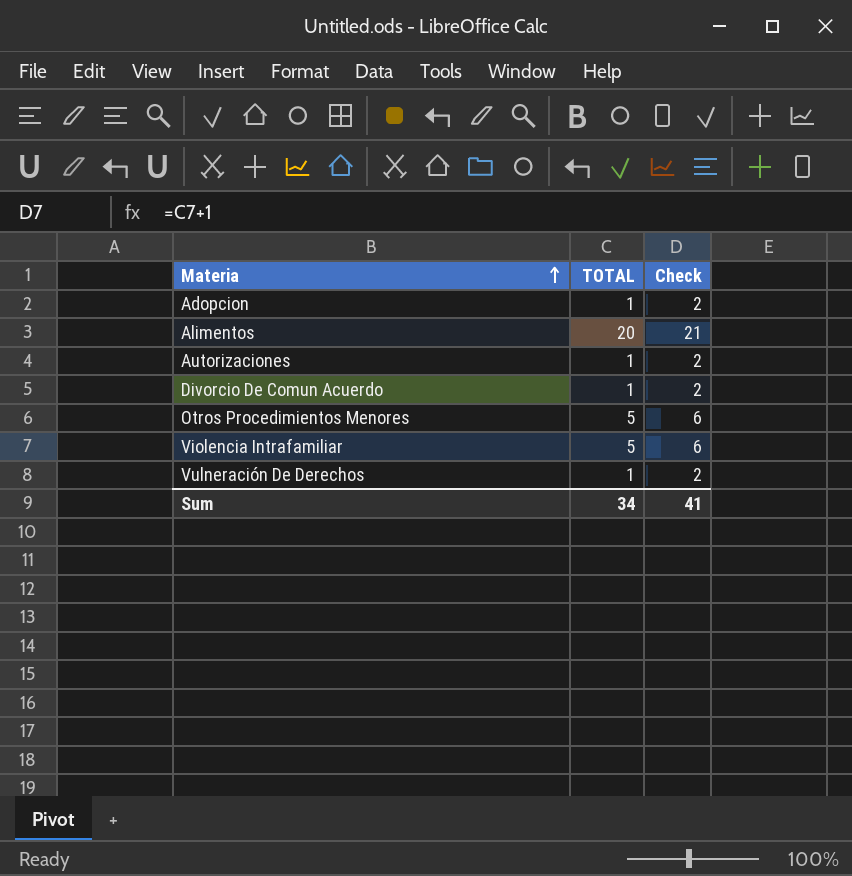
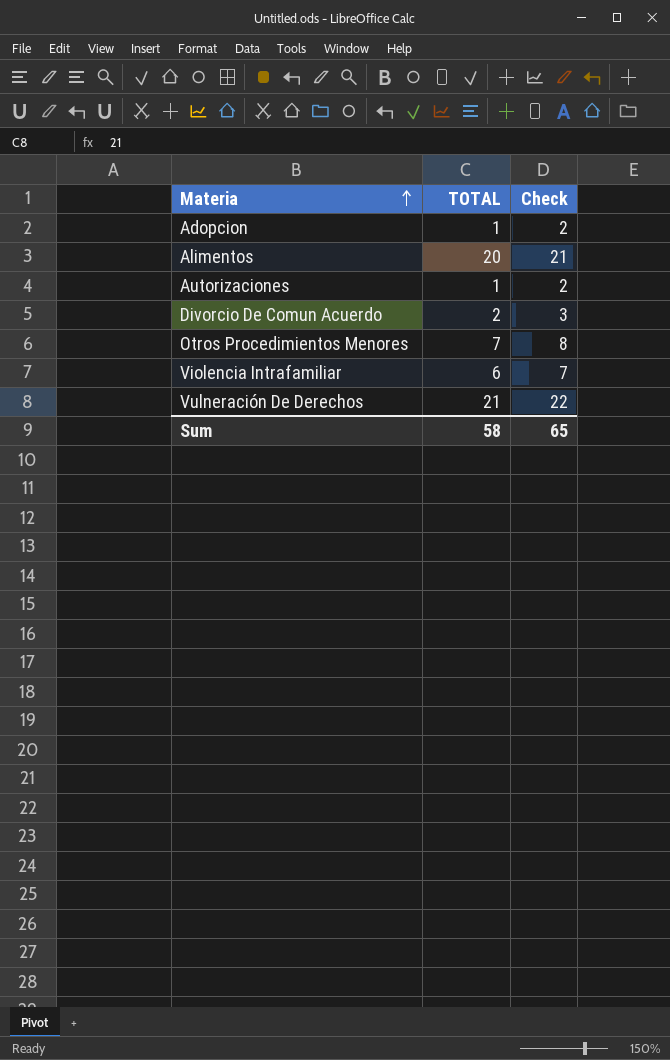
Divorcio De Comun Acuerdo | TOTAL: 1 -> 2
Divorcio De Comun Acuerdo | Check: 2 -> 3
Otros Procedimientos Menores | TOTAL: 5 -> 7
Otros Procedimientos Menores | Check: 6 -> 8
Violencia Intrafamiliar | TOTAL: 5 -> 6
Violencia Intrafamiliar | Check: 6 -> 7
Vulneración De Derechos | TOTAL: 1 -> 21
Vulneración De Derechos | Check: 2 -> 22
Sum | TOTAL: 34 -> 58
Sum | Check: 41 -> 65

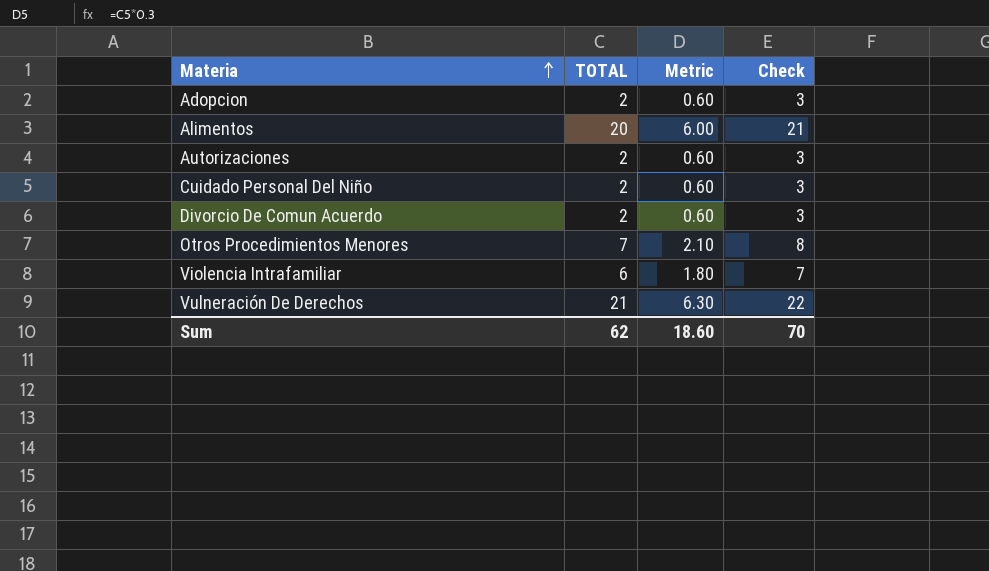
column Metric | formula: none -> [TOTAL] * 0.3
Adopcion | TOTAL: 1 -> 2
Adopcion | Check: 2 -> 3
Autorizaciones | TOTAL: 1 -> 2
Autorizaciones | Check: 2 -> 3
row Cuidado Personal Del Niño: none -> 2 | 0.60 | 3
Sum | TOTAL: 58 -> 62
Sum | Check: 65 -> 70

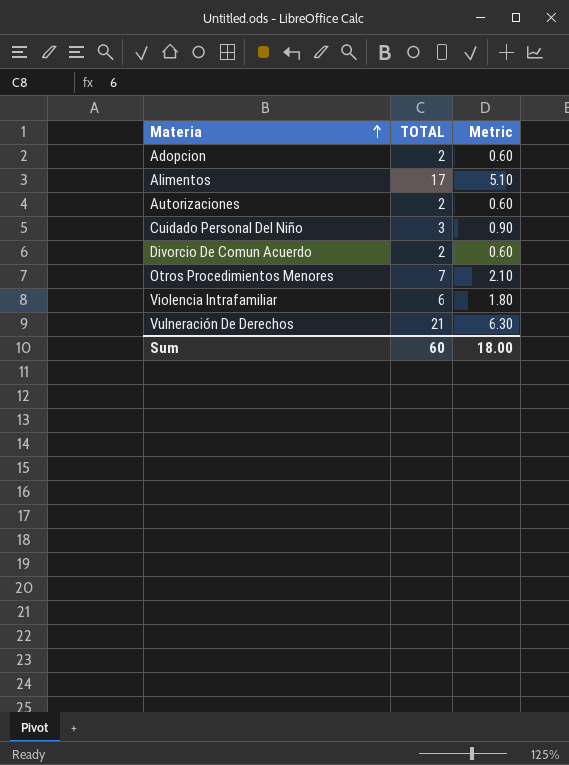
column Check | formula: [TOTAL] + 1 -> none
Alimentos | TOTAL: 20 -> 17
Alimentos | Metric: 6.00 -> 5.10
Cuidado Personal Del Niño | TOTAL: 2 -> 3
Cuidado Personal Del Niño | Metric: 0.60 -> 0.90
Sum | TOTAL: 62 -> 60
Sum | Metric: 18.60 -> 18.00

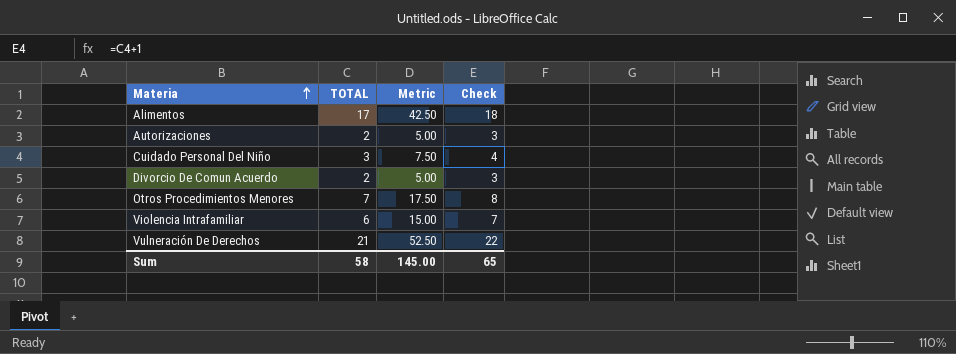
column Metric | formula: [TOTAL] * 0.3 -> [TOTAL] * 2.5
column Check | formula: none -> [TOTAL] + 1
row Adopcion: 2 | 0.60 -> none
Sum | TOTAL: 60 -> 58
Sum | Metric: 18.00 -> 145.00

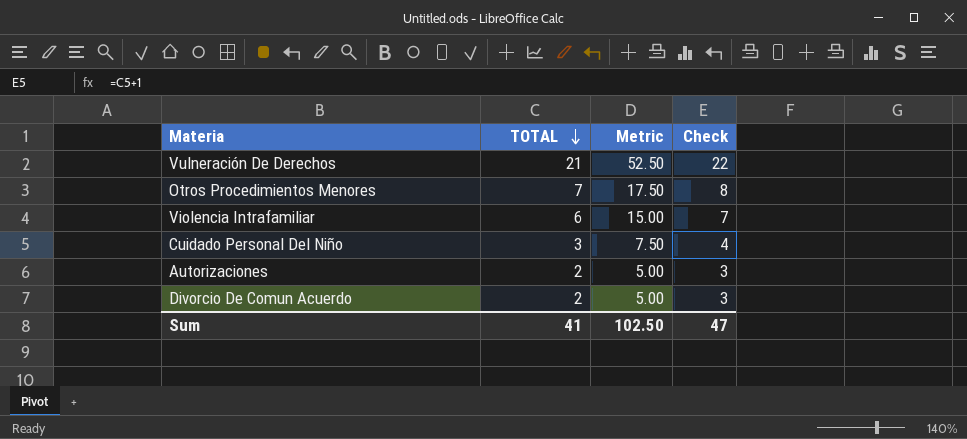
row order: Materia ascending -> TOTAL descending
row Alimentos: 17 | 42.50 | 18 -> none
Sum | TOTAL: 58 -> 41
Sum | Metric: 145.00 -> 102.50
Sum | Check: 65 -> 47

